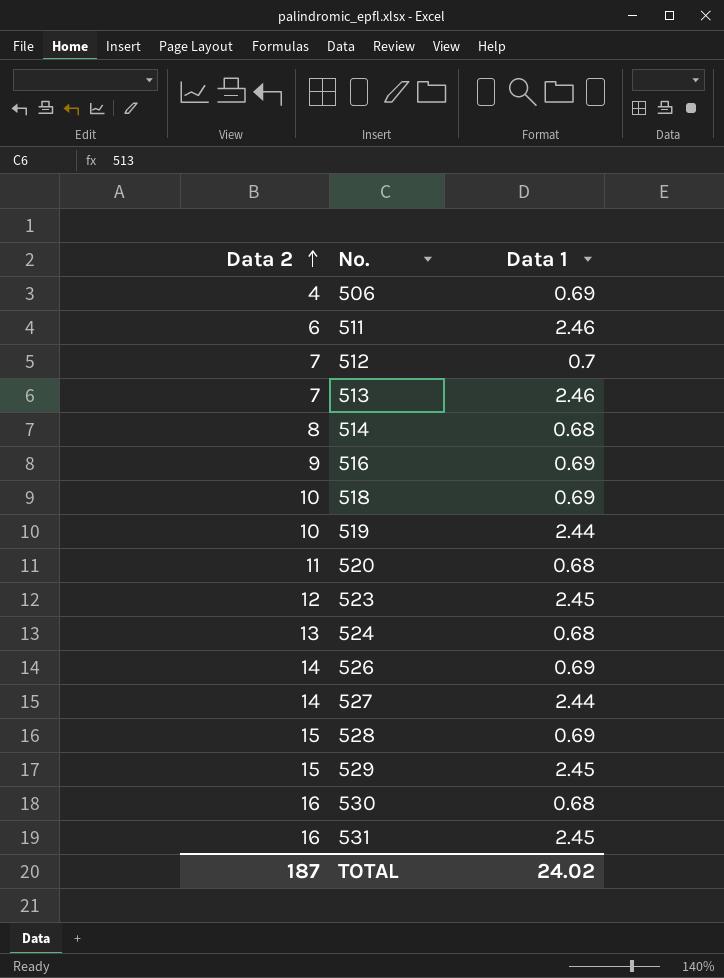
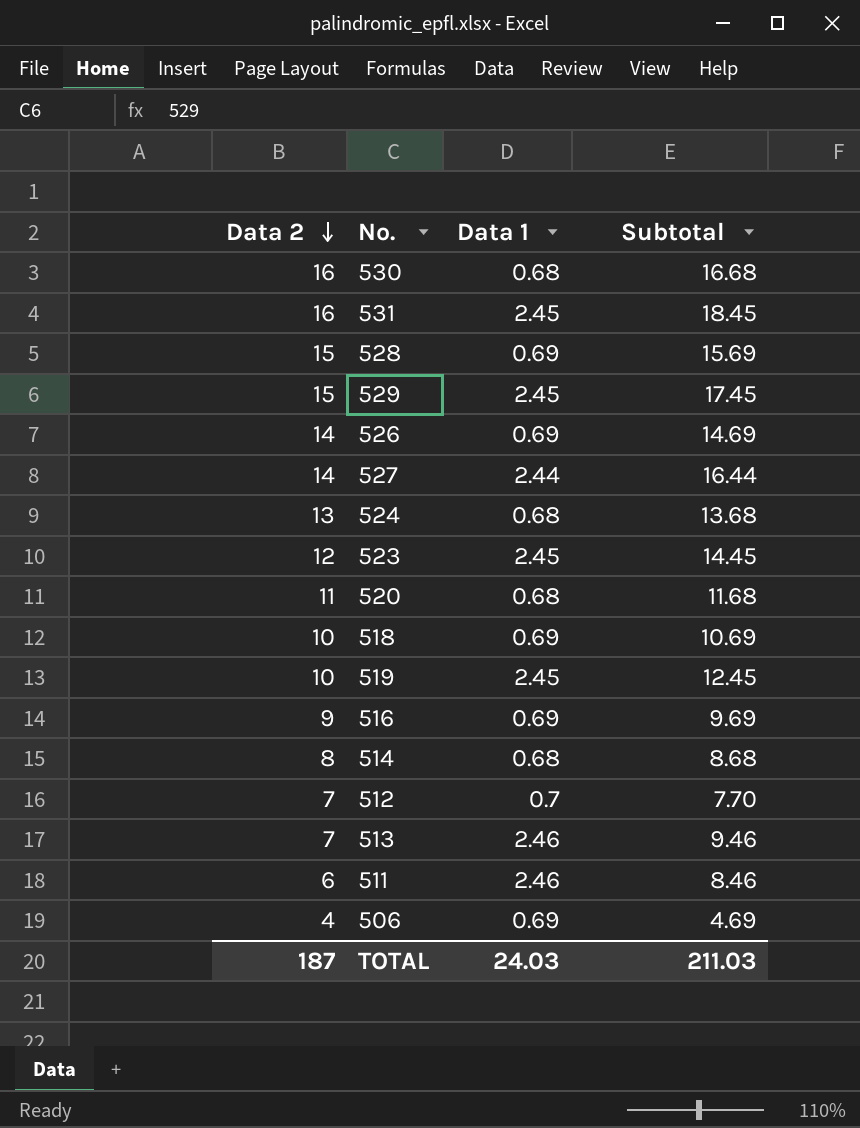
row order: Data 2 ascending -> Data 2 descending
column Subtotal | formula: none -> [Data 2] + [Data 1]
519 | Data 1: 2.44 -> 2.45
TOTAL | Data 1: 24.02 -> 24.03

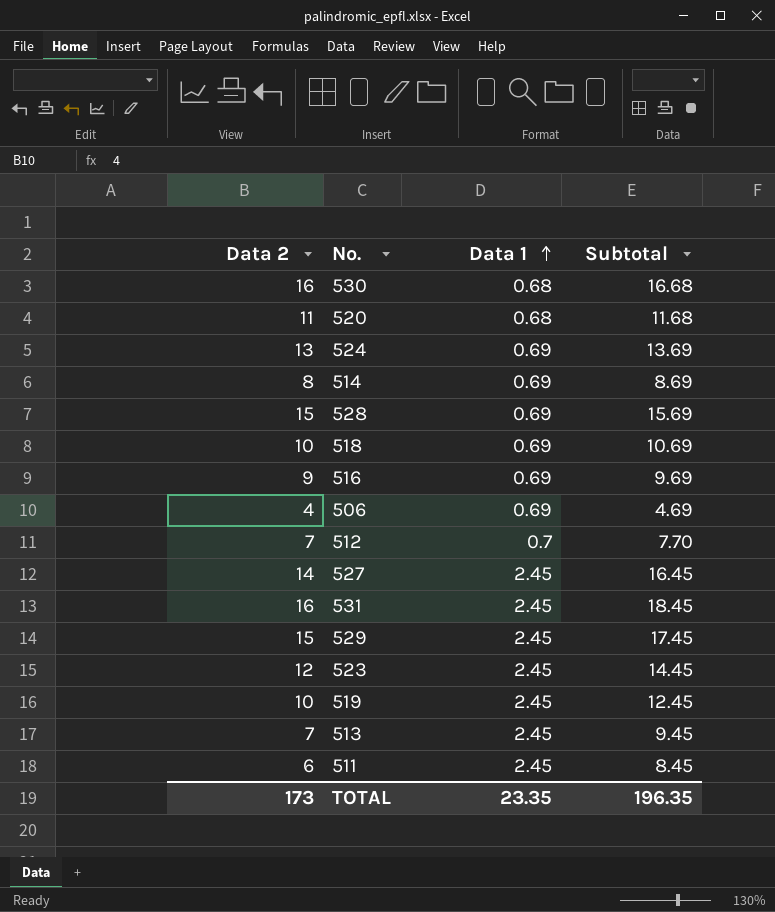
row order: Data 2 descending -> Data 1 ascending
row 526: 14 | 0.69 | 14.69 -> none
524 | Data 1: 0.68 -> 0.69
524 | Subtotal: 13.68 -> 13.69
514 | Data 1: 0.68 -> 0.69
514 | Subtotal: 8.68 -> 8.69
527 | Data 1: 2.44 -> 2.45
527 | Subtotal: 16.44 -> 16.45
513 | Data 1: 2.46 -> 2.45
513 | Subtotal: 9.46 -> 9.45
511 | Data 1: 2.46 -> 2.45
511 | Subtotal: 8.46 -> 8.45
TOTAL | Data 2: 187 -> 173
TOTAL | Data 1: 24.03 -> 23.35
TOTAL | Subtotal: 211.03 -> 196.35

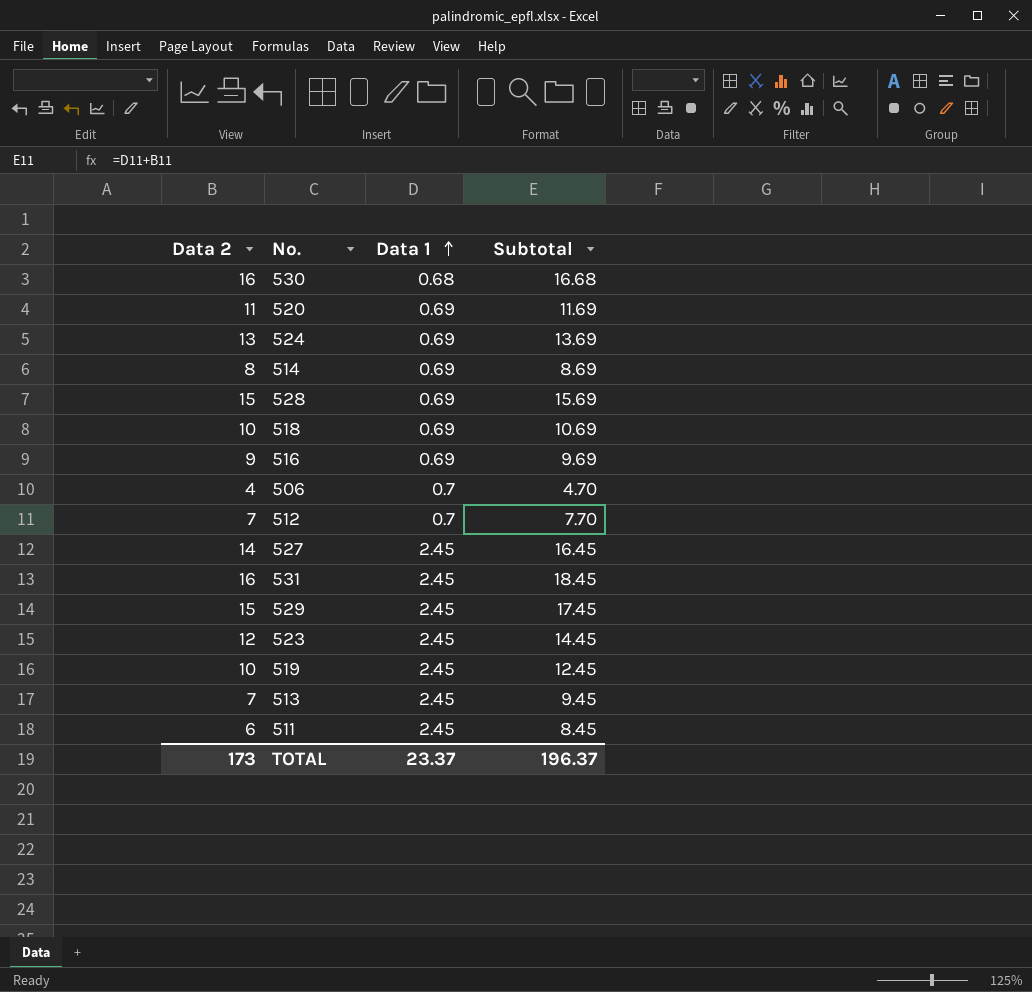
520 | Data 1: 0.68 -> 0.69
520 | Subtotal: 11.68 -> 11.69
506 | Data 1: 0.69 -> 0.7
506 | Subtotal: 4.69 -> 4.70
TOTAL | Data 1: 23.35 -> 23.37
TOTAL | Subtotal: 196.35 -> 196.37

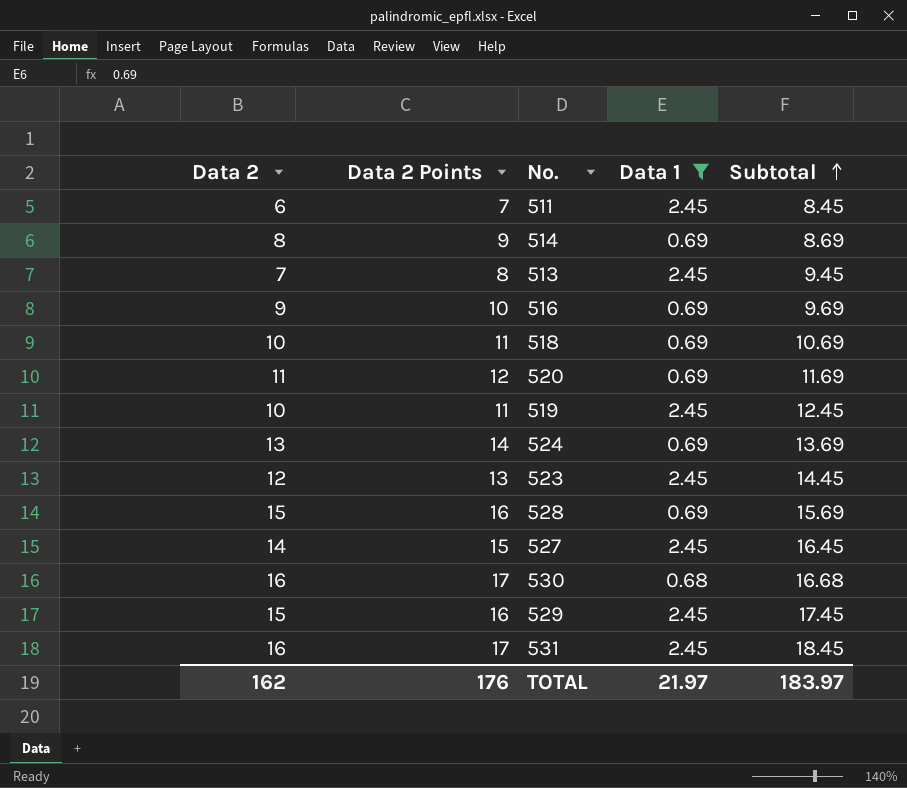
filter: none -> Data 1 != 0.7
row order: Data 1 ascending -> Subtotal ascending
column Data 2 Points | formula: none -> [Data 2] + 1
TOTAL | Data 2: 173 -> 162
TOTAL | Data 1: 23.37 -> 21.97
TOTAL | Subtotal: 196.37 -> 183.97

